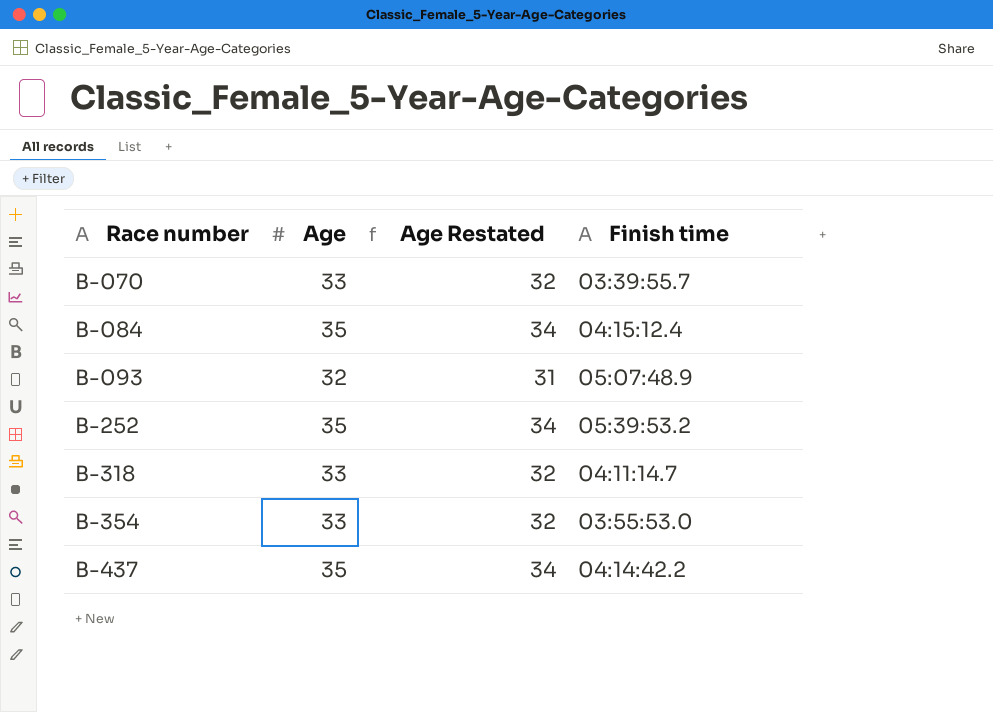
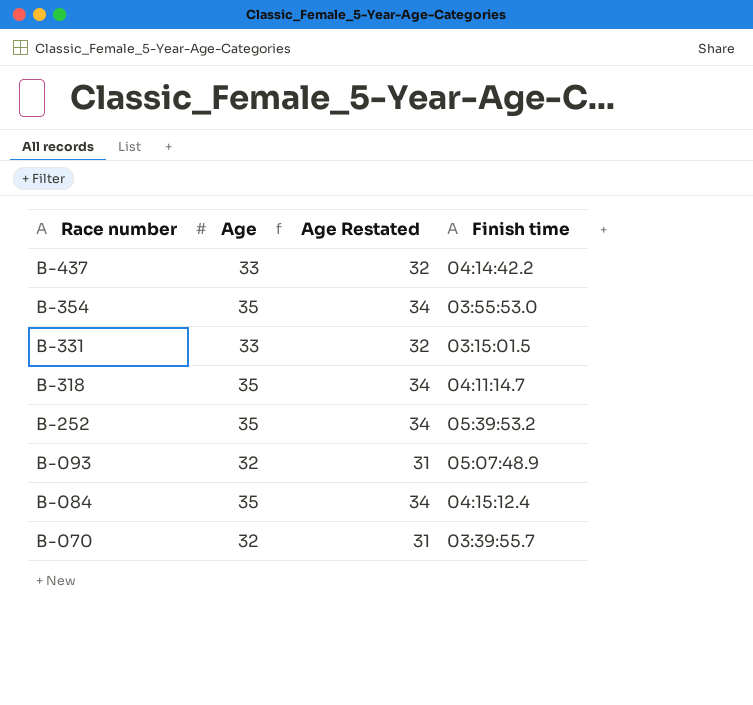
row order: Race number ascending -> Race number descending
B-437 | Age: 35 -> 33
B-437 | Age Restated: 34 -> 32
B-354 | Age: 33 -> 35
B-354 | Age Restated: 32 -> 34
row B-331: none -> 33 | 32 | 03:15:01.5
B-318 | Age: 33 -> 35
B-318 | Age Restated: 32 -> 34
B-070 | Age: 33 -> 32
B-070 | Age Restated: 32 -> 31

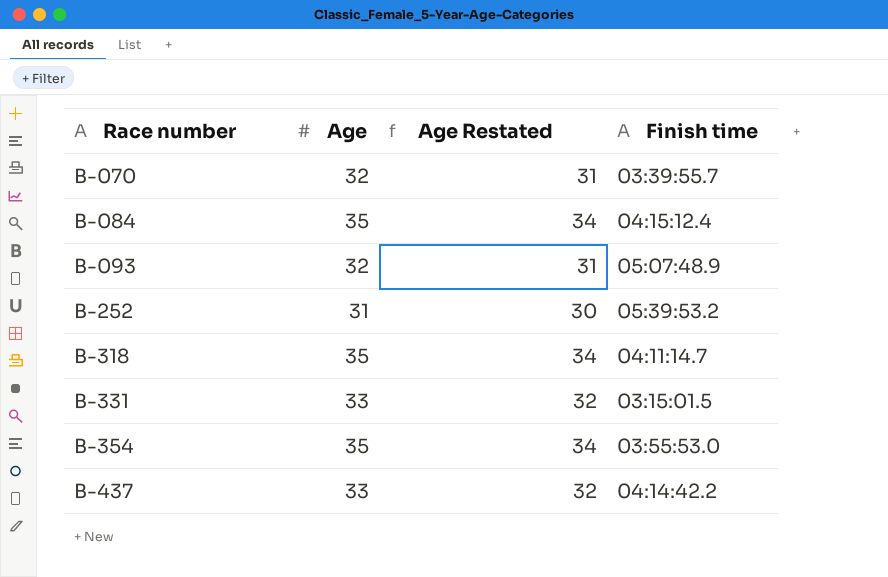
row order: Race number descending -> Race number ascending
B-252 | Age: 35 -> 31
B-252 | Age Restated: 34 -> 30

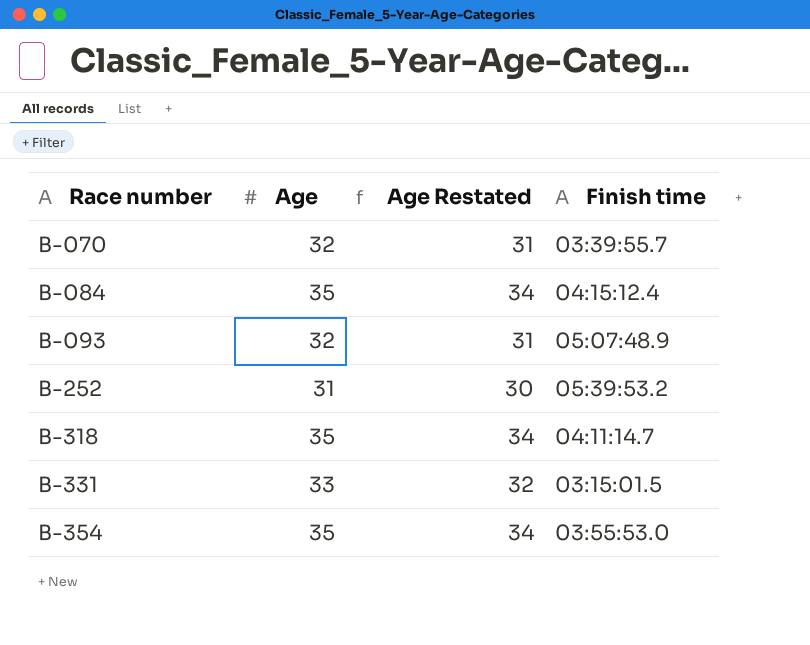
row B-437: 33 | 32 | 04:14:42.2 -> none

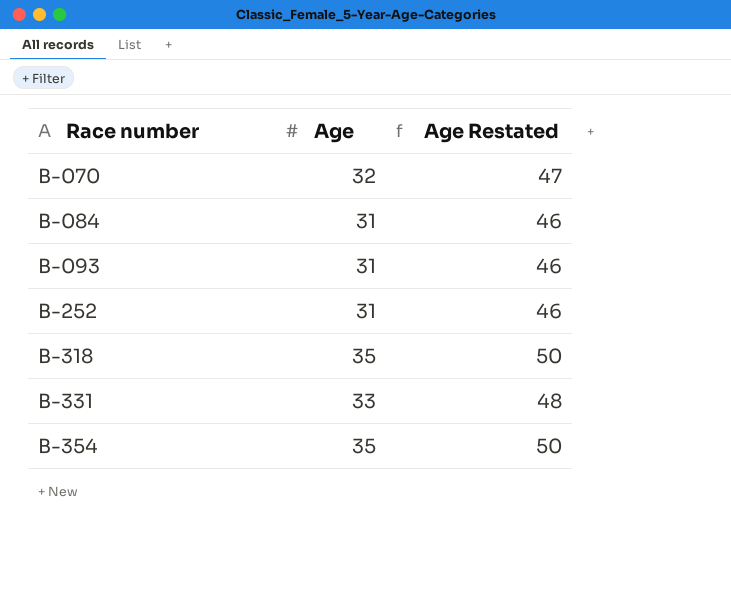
column Finish time | position: 4 -> none
column Age Restated | formula: [Age] - 1 -> [Age] + 15
B-084 | Age: 35 -> 31
B-093 | Age: 32 -> 31

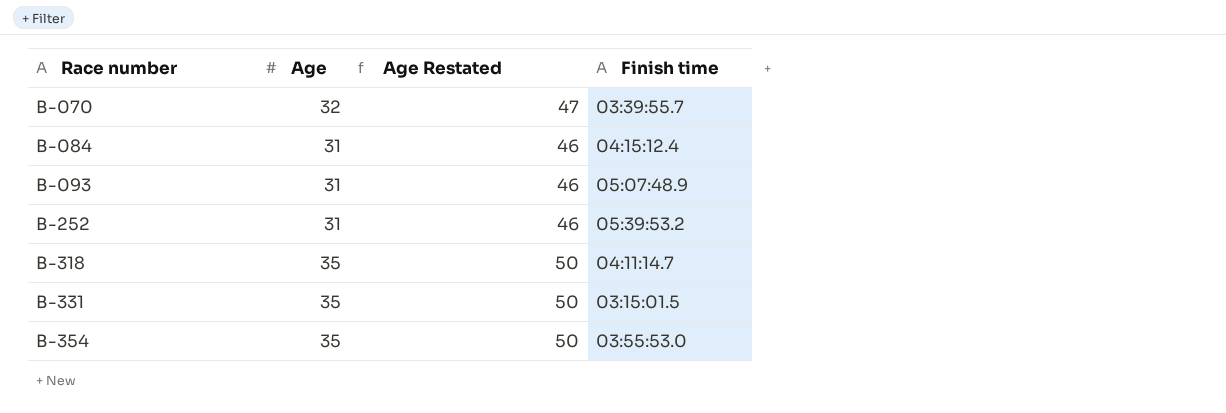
column Finish time | position: none -> 4
B-331 | Age: 33 -> 35
B-331 | Age Restated: 48 -> 50

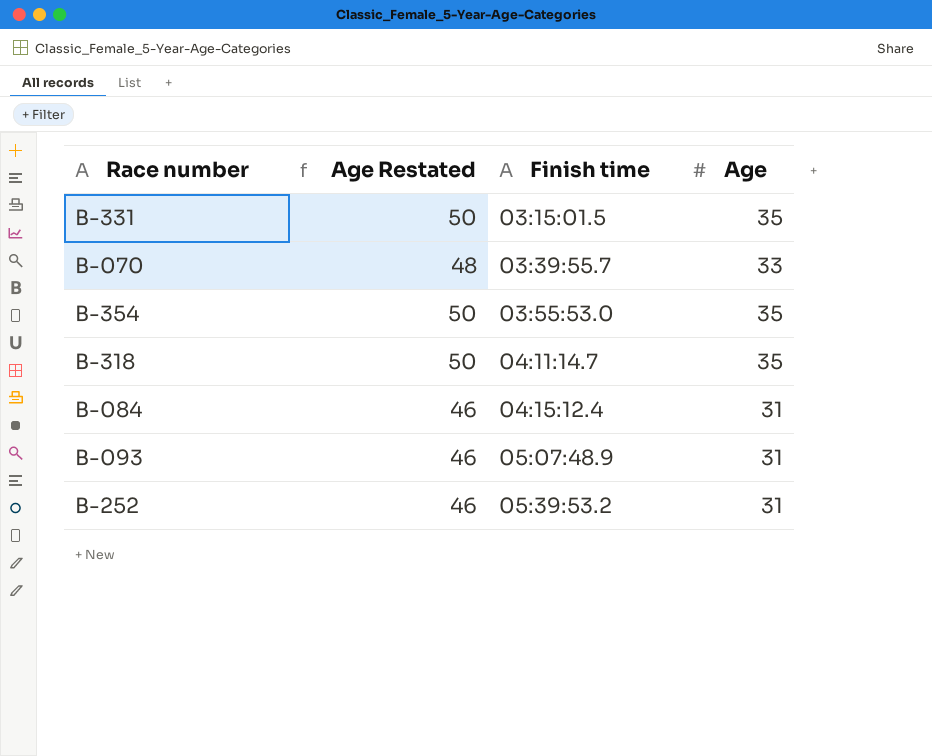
row order: Race number ascending -> Finish time ascending
column Age | position: 2 -> 4
B-070 | Age Restated: 47 -> 48
B-070 | Age: 32 -> 33

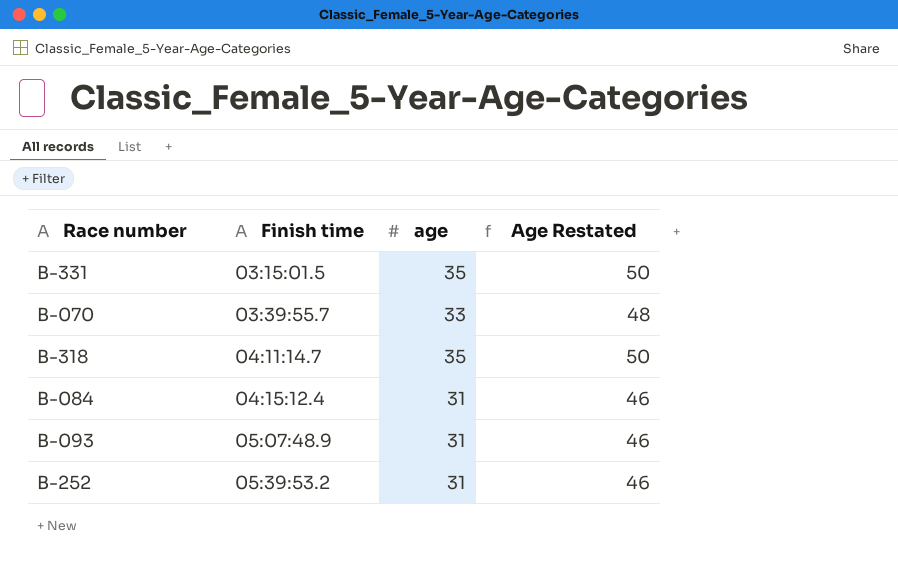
column name: Age -> age
column Age Restated | position: 2 -> 4
row B-354: 50 | 03:55:53.0 | 35 -> none

